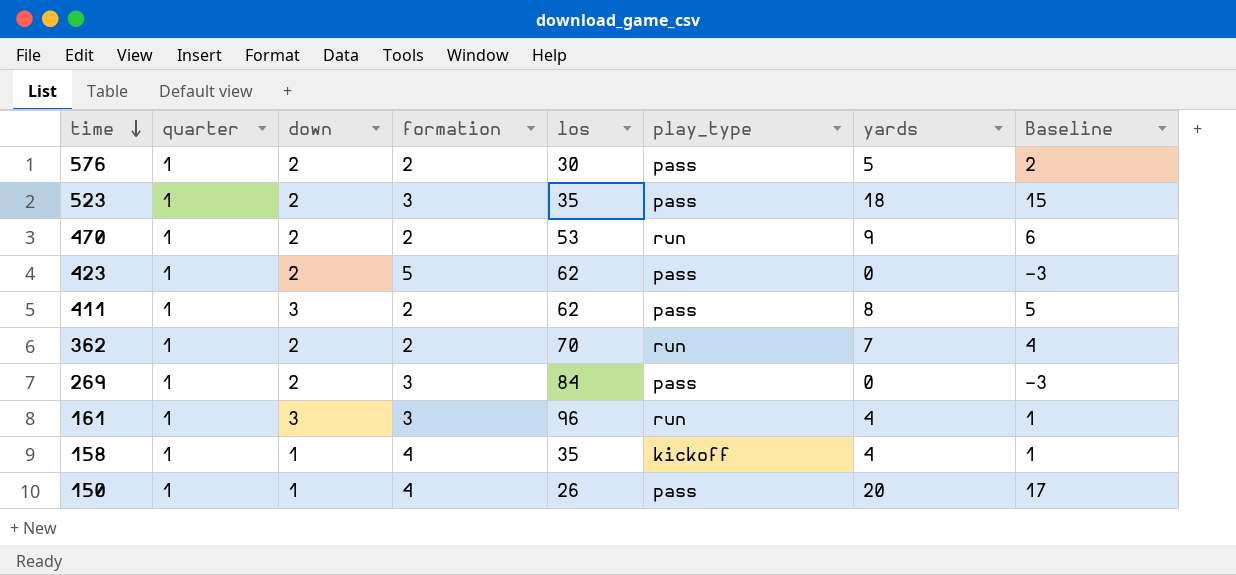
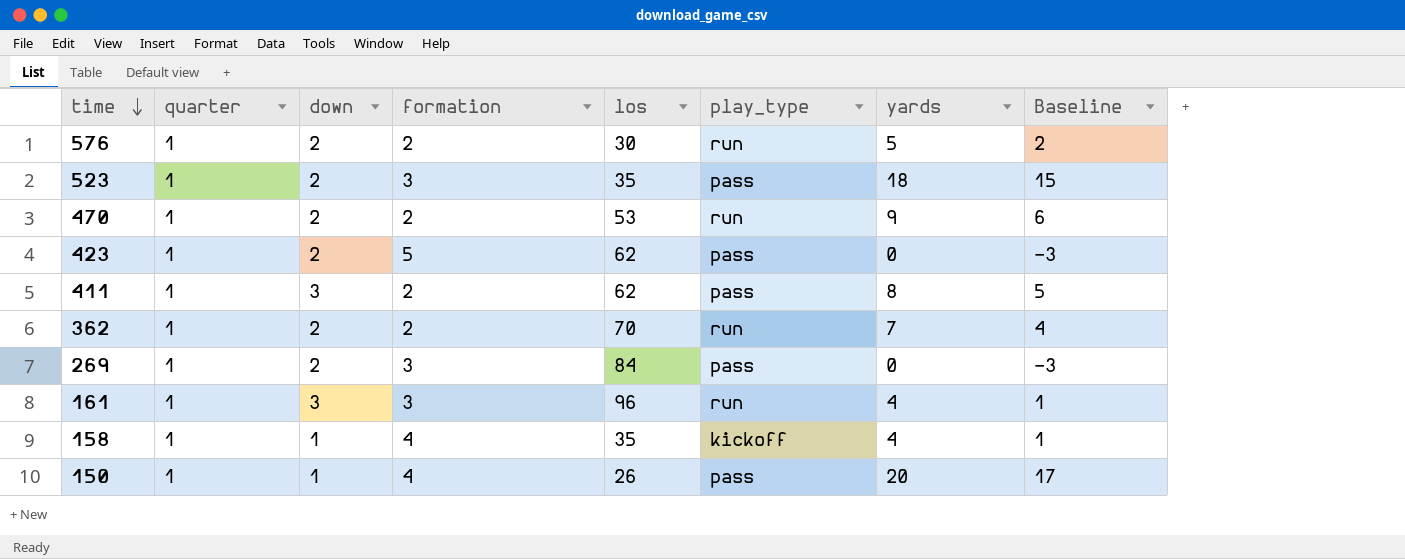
576 | play_type: pass -> run

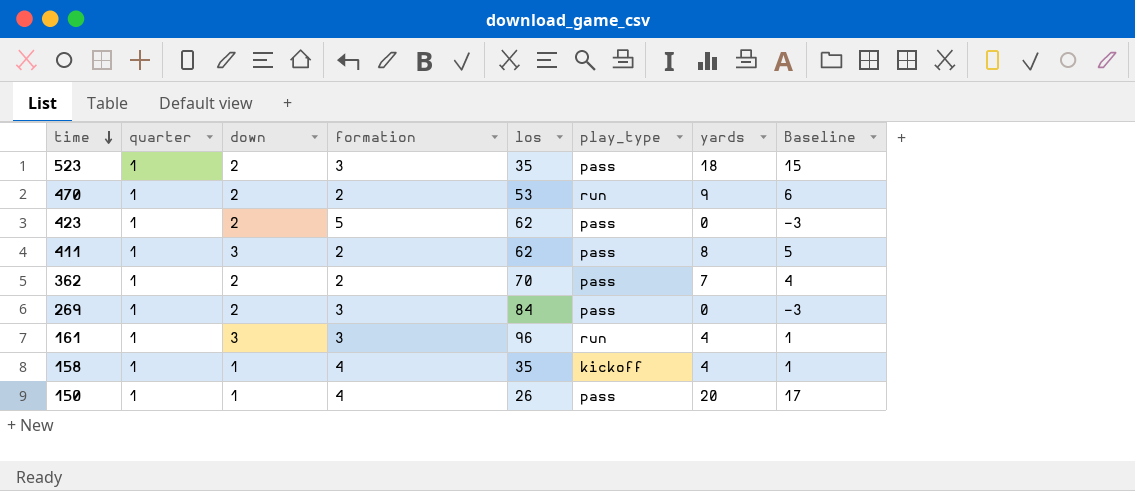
row 576: 1 | 2 | 2 | 30 | run | 5 | 2 -> none
362 | play_type: run -> pass

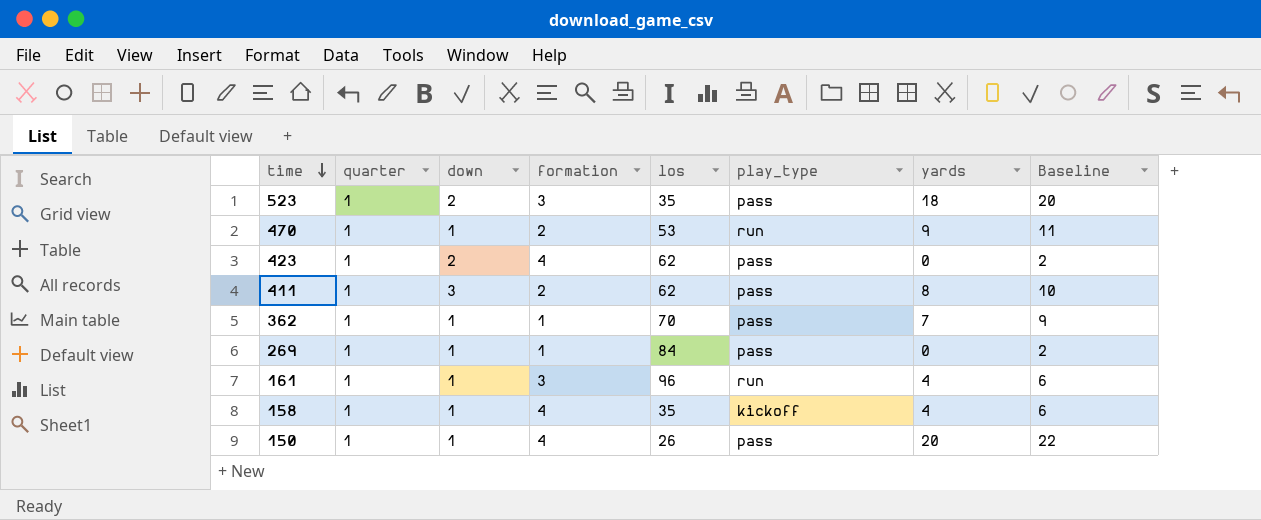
column Baseline | formula: [yards] - 3 -> [yards] + 2
470 | down: 2 -> 1
423 | formation: 5 -> 4
362 | down: 2 -> 1
362 | formation: 2 -> 1
269 | down: 2 -> 1
269 | formation: 3 -> 1
161 | down: 3 -> 1

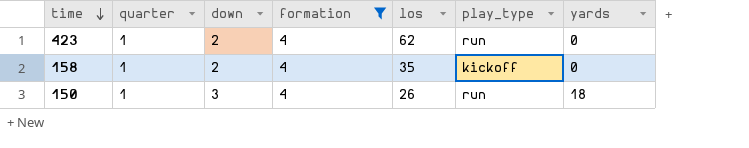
filter: none -> formation = 4
column Baseline | formula: [yards] + 2 -> none
423 | play_type: pass -> run
158 | down: 1 -> 2
158 | yards: 4 -> 0
150 | down: 1 -> 3
150 | play_type: pass -> run
150 | yards: 20 -> 18

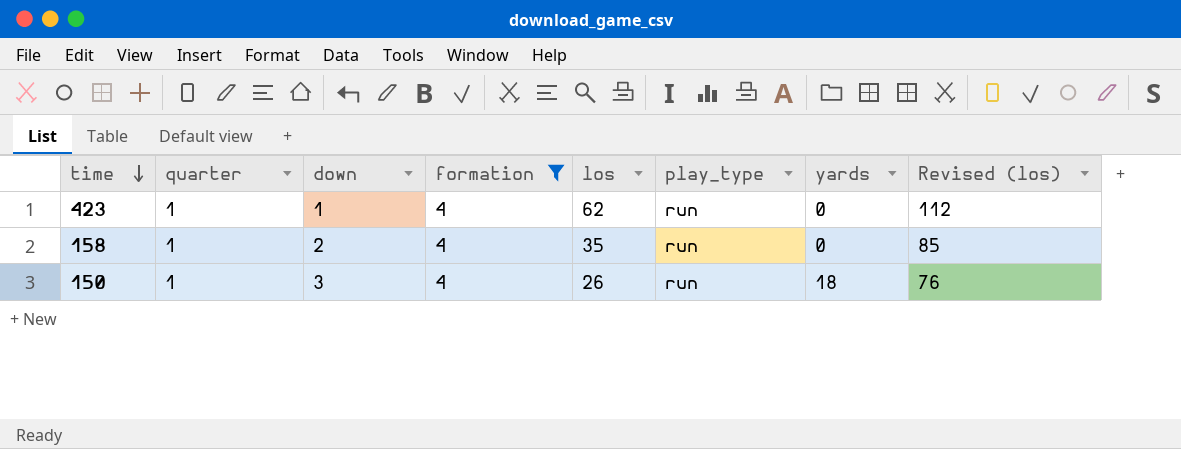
column Revised (los) | formula: none -> [los] + 50
423 | down: 2 -> 1
158 | play_type: kickoff -> run

